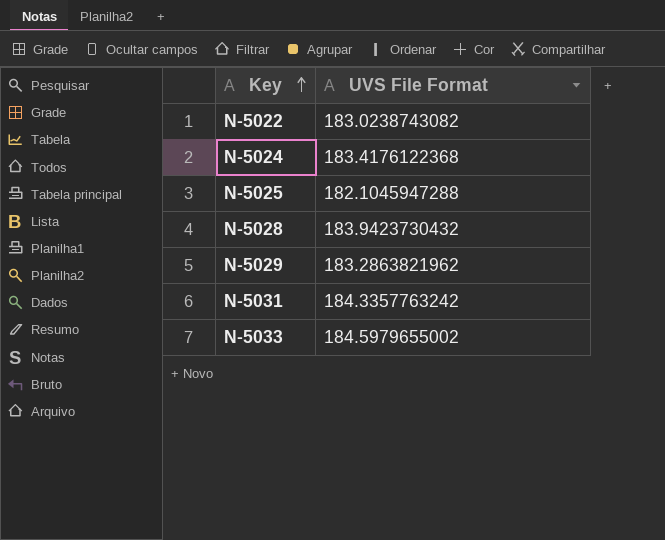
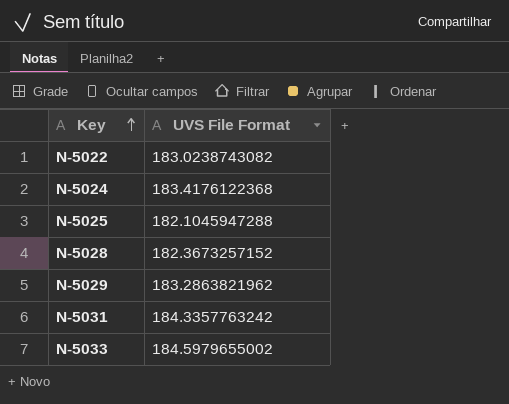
N-5028 | UVS File Format: 183.9423730432 -> 182.3673257152

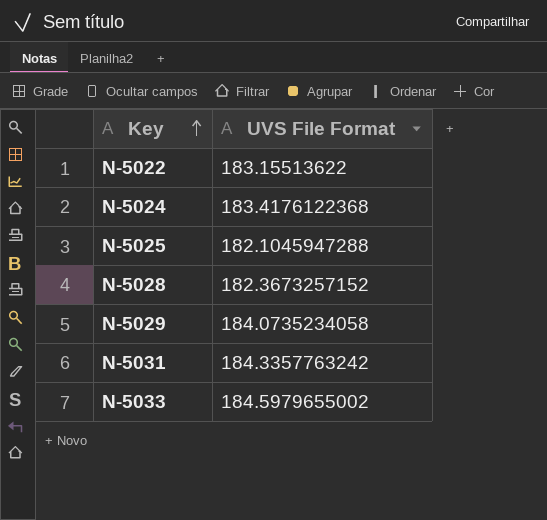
N-5022 | UVS File Format: 183.0238743082 -> 183.15513622
N-5029 | UVS File Format: 183.2863821962 -> 184.0735234058

